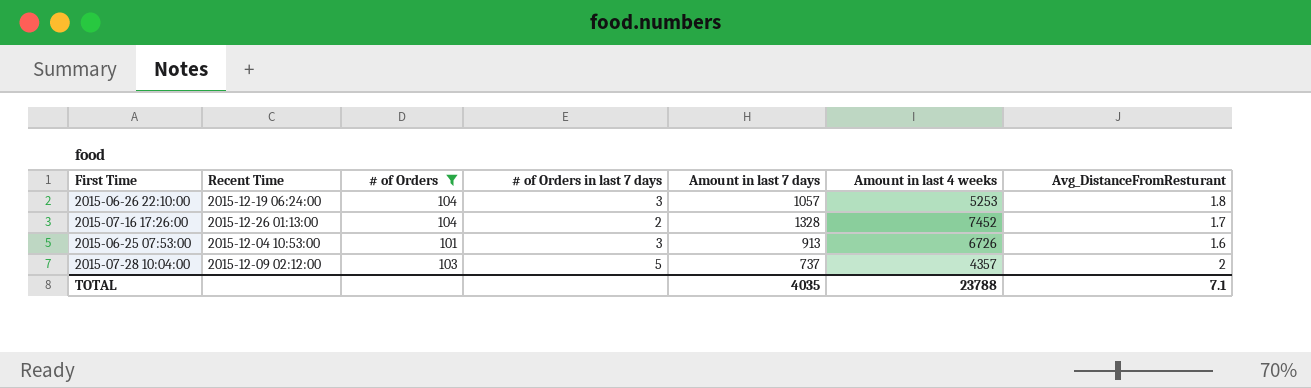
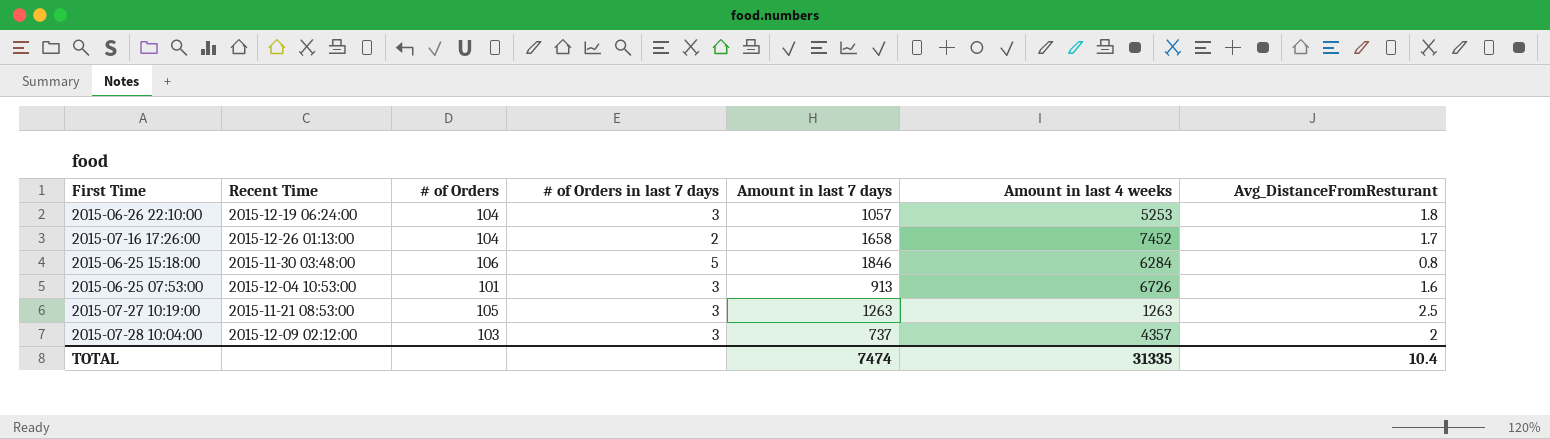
filter: # of Orders <= 104 -> none
2015-07-16 17:26:00 | Amount in last 7 days: 1328 -> 1658
2015-07-28 10:04:00 | # of Orders in last 7 days: 5 -> 3
TOTAL | Amount in last 7 days: 4035 -> 7474
TOTAL | Amount in last 4 weeks: 23788 -> 31335
TOTAL | Avg_DistanceFromResturant: 7.1 -> 10.4

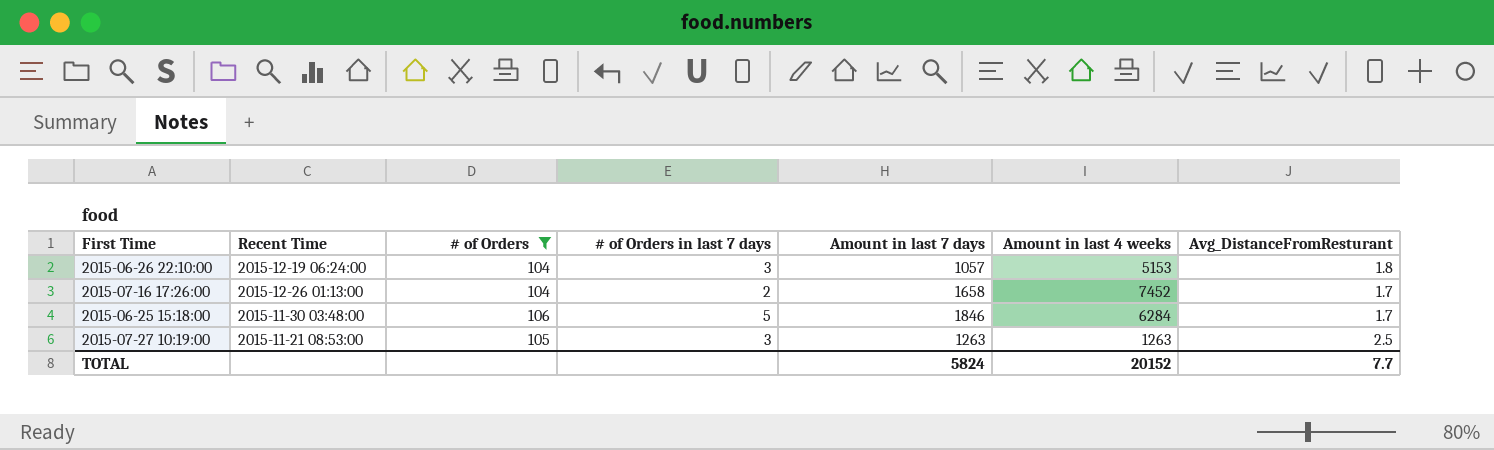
filter: none -> # of Orders >= 104
2015-06-26 22:10:00 | Amount in last 4 weeks: 5253 -> 5153
2015-06-25 15:18:00 | Avg_DistanceFromResturant: 0.8 -> 1.7
TOTAL | Amount in last 7 days: 7474 -> 5824
TOTAL | Amount in last 4 weeks: 31335 -> 20152
TOTAL | Avg_DistanceFromResturant: 10.4 -> 7.7

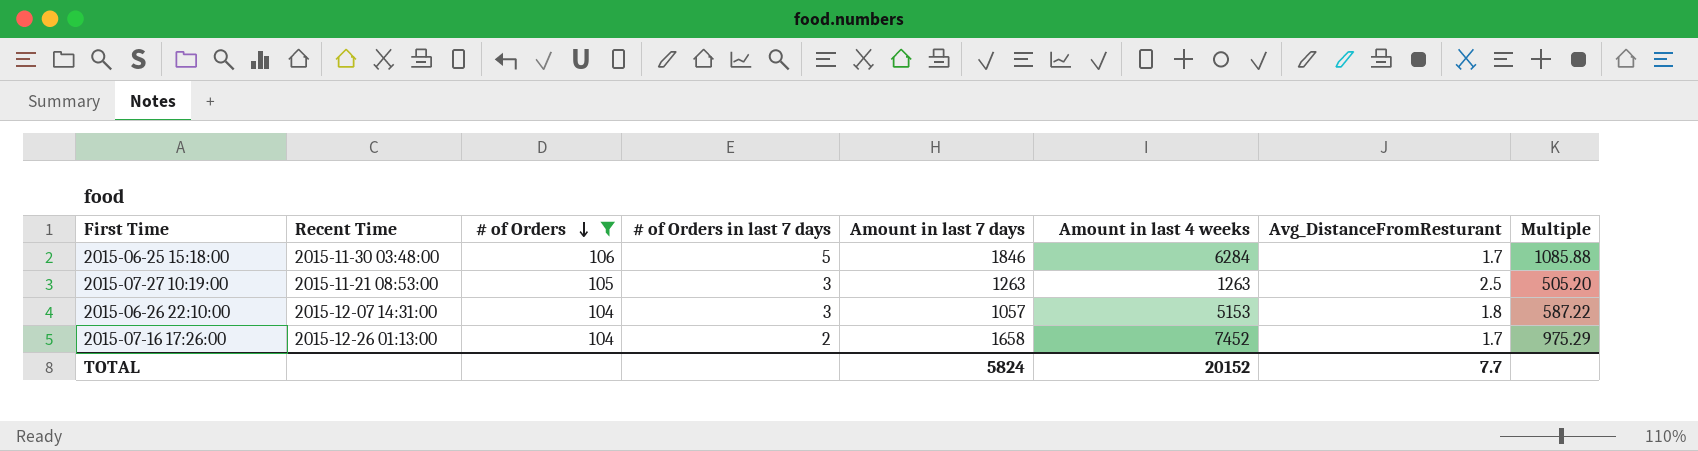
row order: none -> # of Orders descending
column Multiple | formula: none -> [Amount in last 7 days] / [Avg_DistanceFromResturant]
2015-06-26 22:10:00 | Recent Time: 2015-12-19 06:24:00 -> 2015-12-07 14:31:00

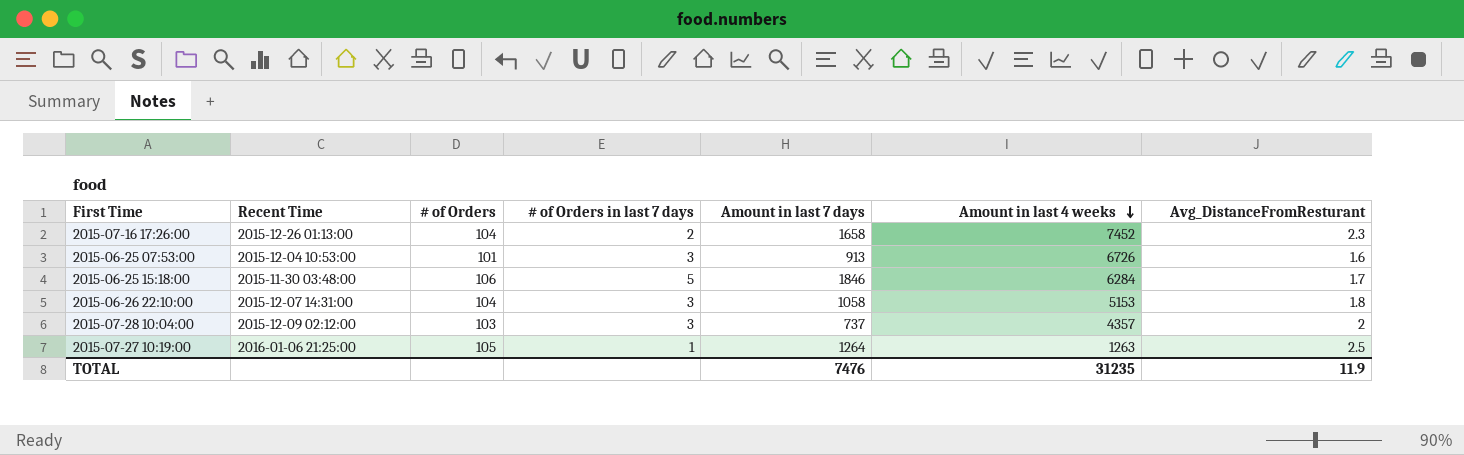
filter: # of Orders >= 104 -> none
row order: # of Orders descending -> Amount in last 4 weeks descending
column Multiple | formula: [Amount in last 7 days] / [Avg_DistanceFromResturant] -> none
2015-07-16 17:26:00 | Avg_DistanceFromResturant: 1.7 -> 2.3
2015-06-26 22:10:00 | Amount in last 7 days: 1057 -> 1058
2015-07-27 10:19:00 | Recent Time: 2015-11-21 08:53:00 -> 2016-01-06 21:25:00
2015-07-27 10:19:00 | # of Orders in last 7 days: 3 -> 1
2015-07-27 10:19:00 | Amount in last 7 days: 1263 -> 1264
TOTAL | Amount in last 7 days: 5824 -> 7476
TOTAL | Amount in last 4 weeks: 20152 -> 31235
TOTAL | Avg_DistanceFromResturant: 7.7 -> 11.9

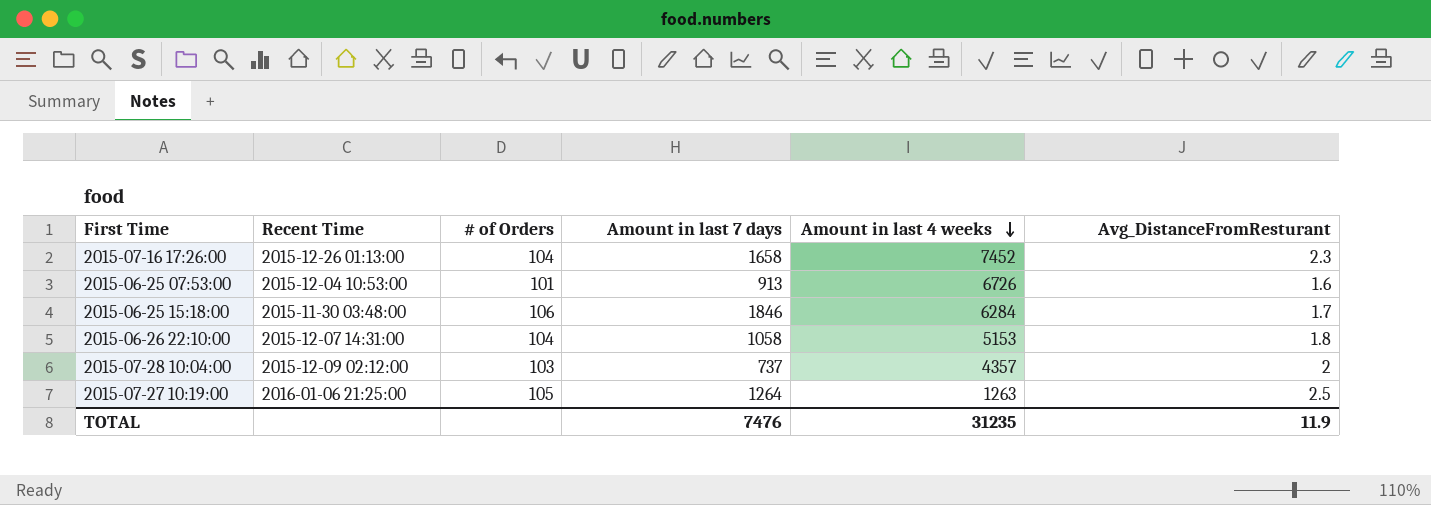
column # of Orders in last 7 days | position: 4 -> none

